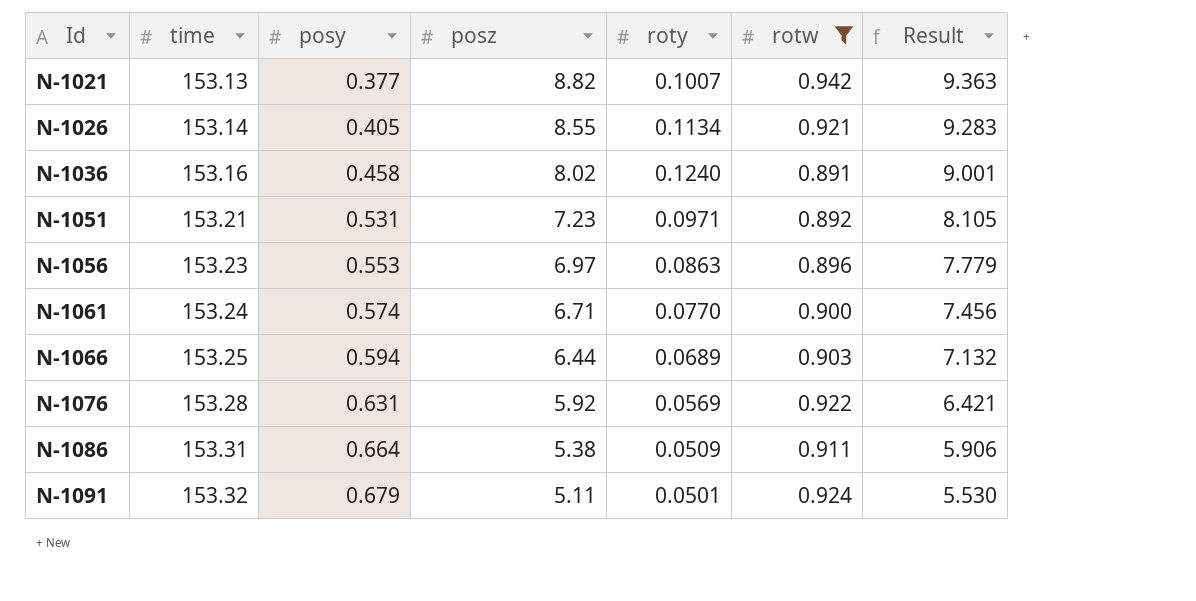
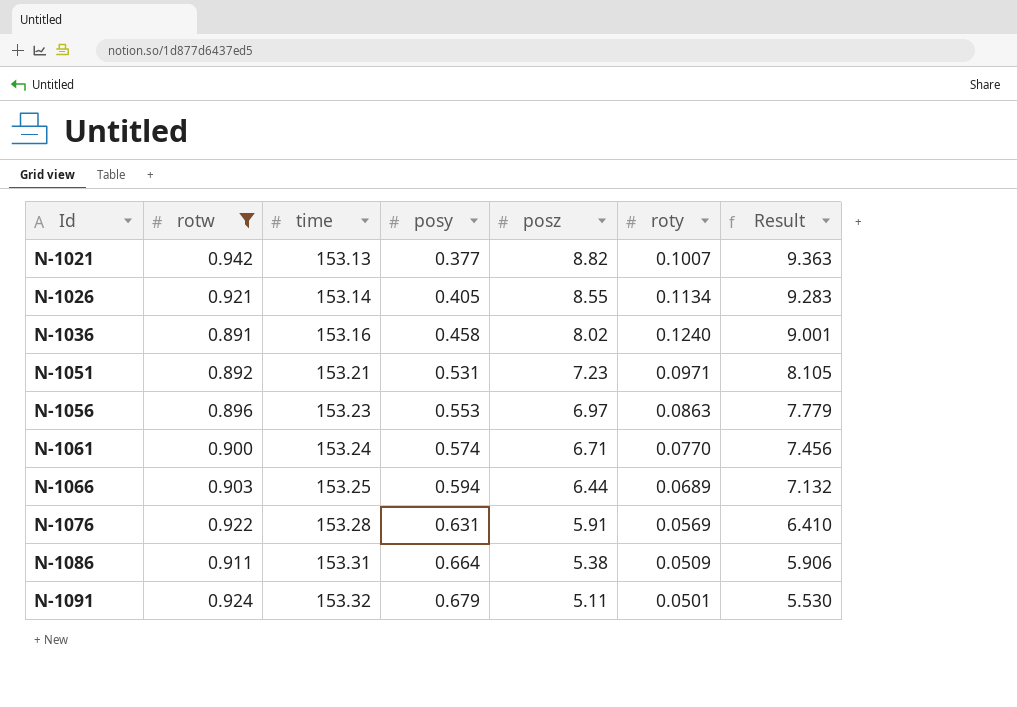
column rotw | position: 6 -> 2
N-1076 | posz: 5.92 -> 5.91
N-1076 | Result: 6.421 -> 6.410

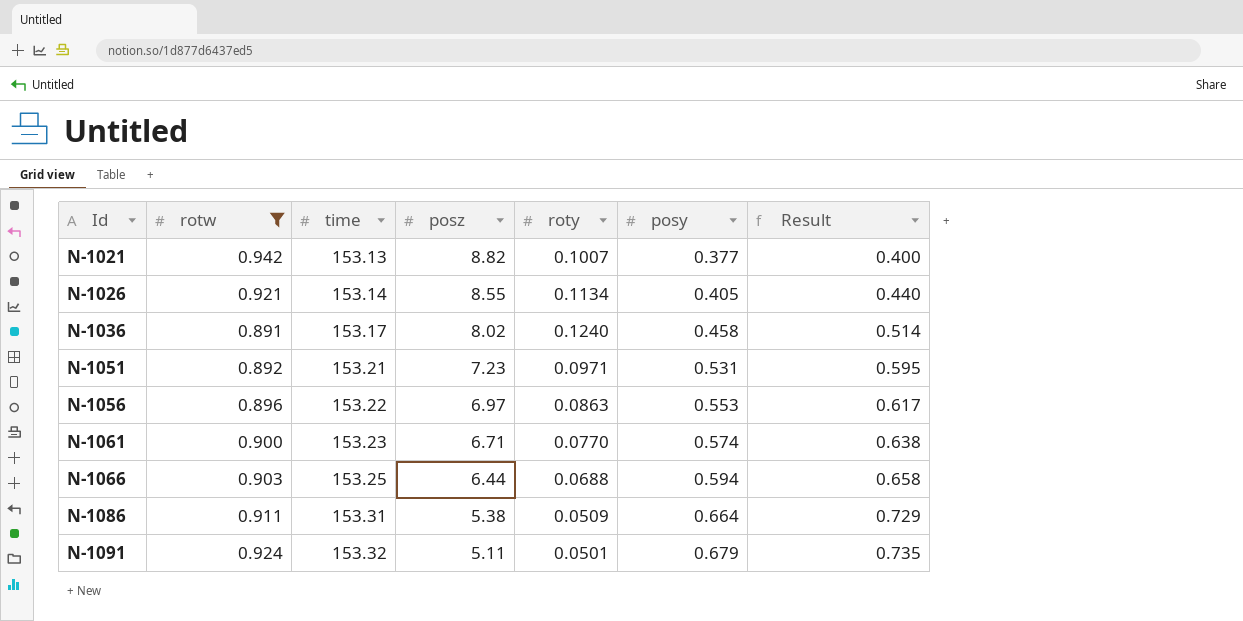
column posy | position: 4 -> 6
column Result | formula: [posz] / [rotw] -> [posy] / [rotw]
row N-1076: 0.922 | 153.28 | 0.631 | 5.91 | 0.0569 | 6.410 -> none
N-1036 | time: 153.16 -> 153.17
N-1056 | time: 153.23 -> 153.22
N-1061 | time: 153.24 -> 153.23
N-1066 | roty: 0.0689 -> 0.0688

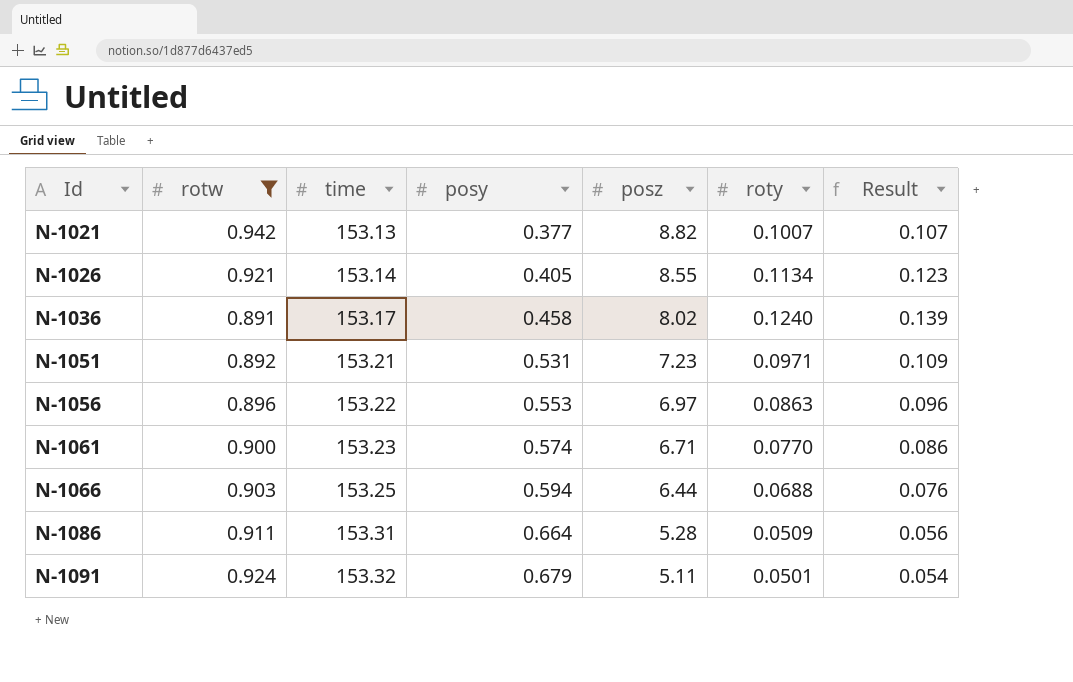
column posy | position: 6 -> 4
column Result | formula: [posy] / [rotw] -> [roty] / [rotw]
N-1086 | posz: 5.38 -> 5.28

